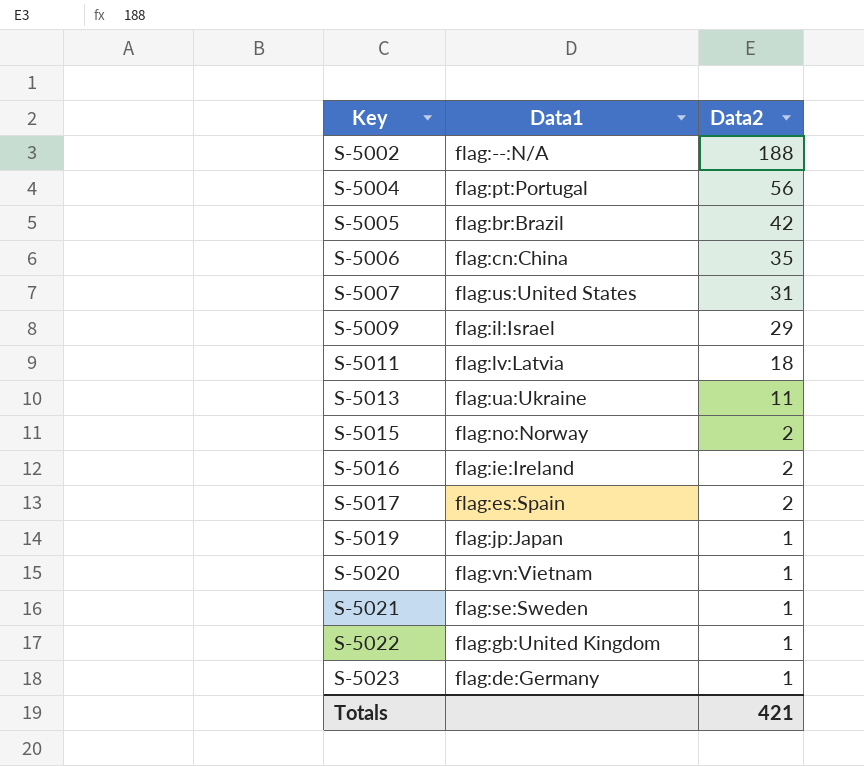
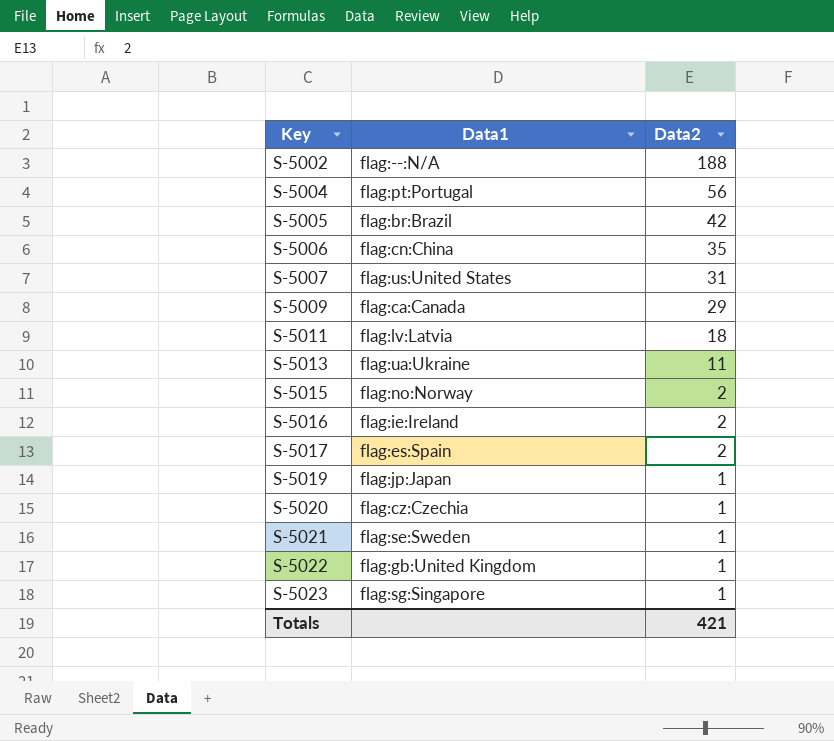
S-5009 | Data1: flag:il:Israel -> flag:ca:Canada
S-5020 | Data1: flag:vn:Vietnam -> flag:cz:Czechia
S-5023 | Data1: flag:de:Germany -> flag:sg:Singapore

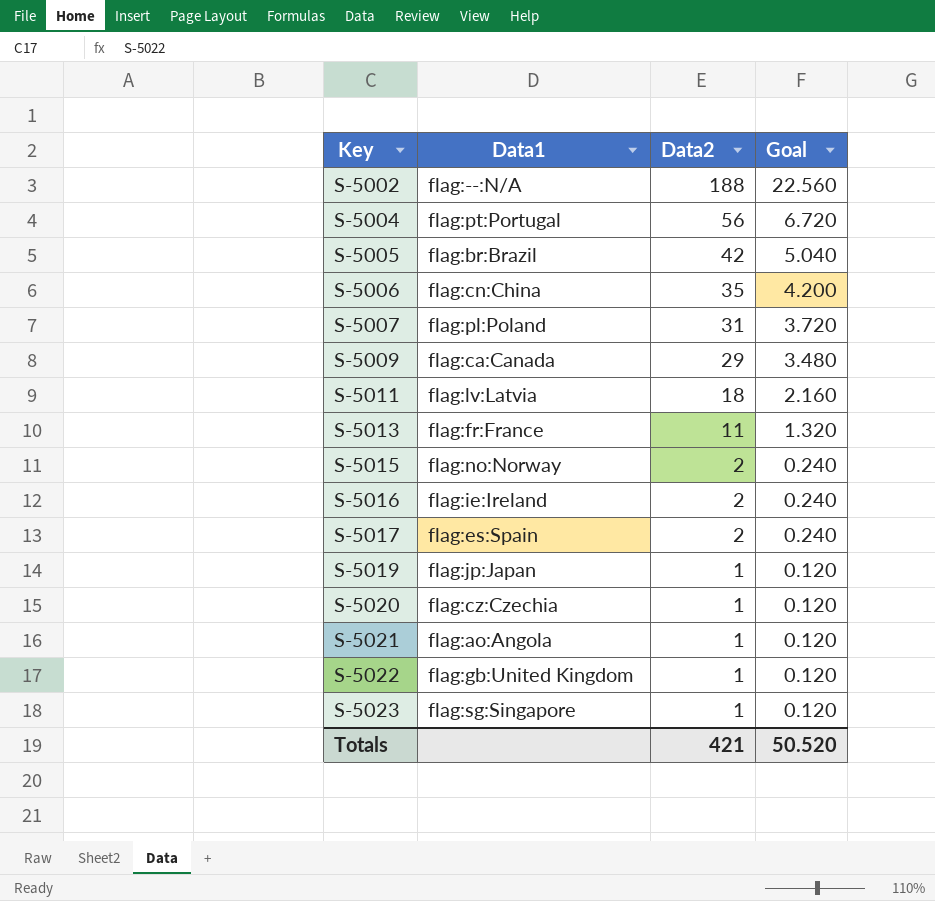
column Goal | formula: none -> [Data2] * 0.12
S-5007 | Data1: flag:us:United States -> flag:pl:Poland
S-5013 | Data1: flag:ua:Ukraine -> flag:fr:France
S-5021 | Data1: flag:se:Sweden -> flag:ao:Angola

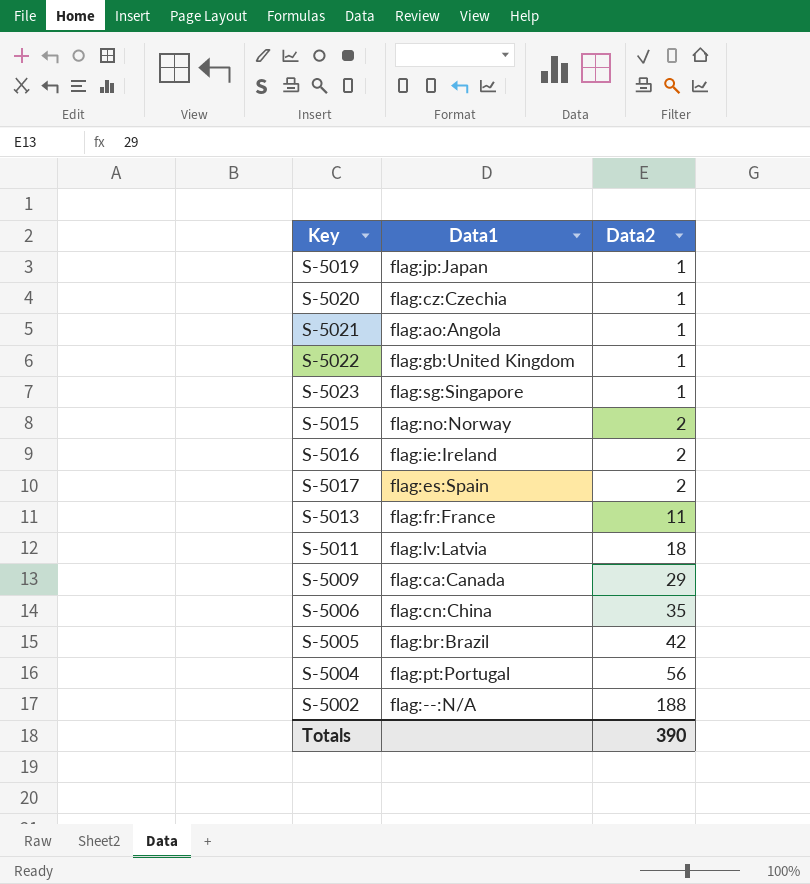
row order: Key ascending -> Data2 ascending
column Goal | formula: [Data2] * 0.12 -> none
row S-5007: flag:pl:Poland | 31 | 3.720 -> none
Totals | Data2: 421 -> 390

